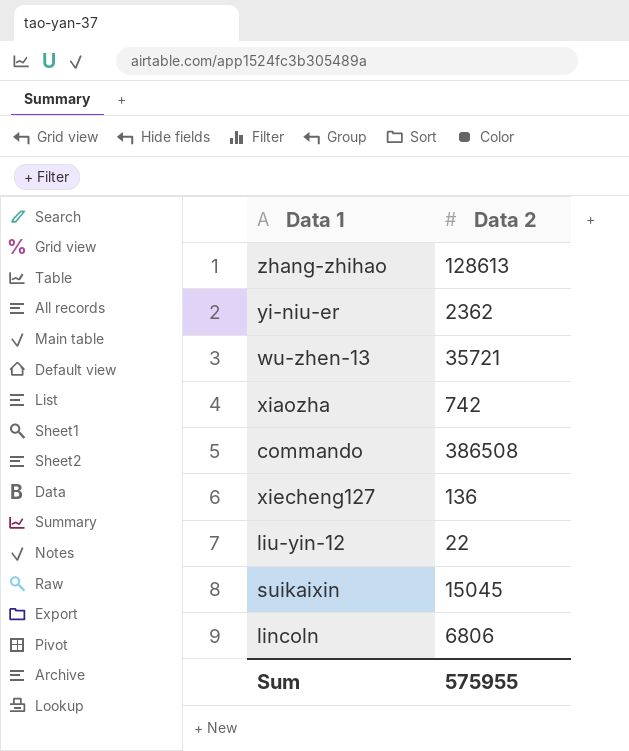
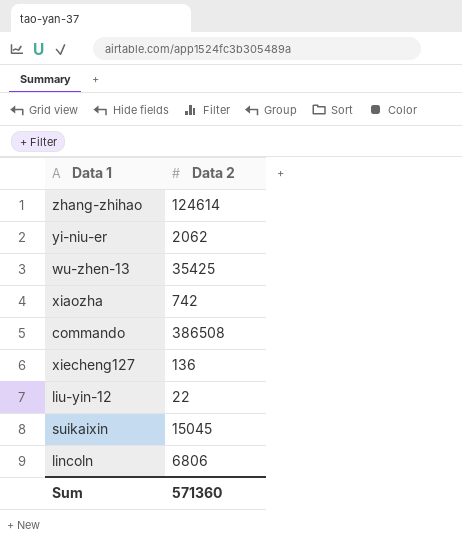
zhang-zhihao | Data 2: 128613 -> 124614
yi-niu-er | Data 2: 2362 -> 2062
wu-zhen-13 | Data 2: 35721 -> 35425
Sum | Data 2: 575955 -> 571360

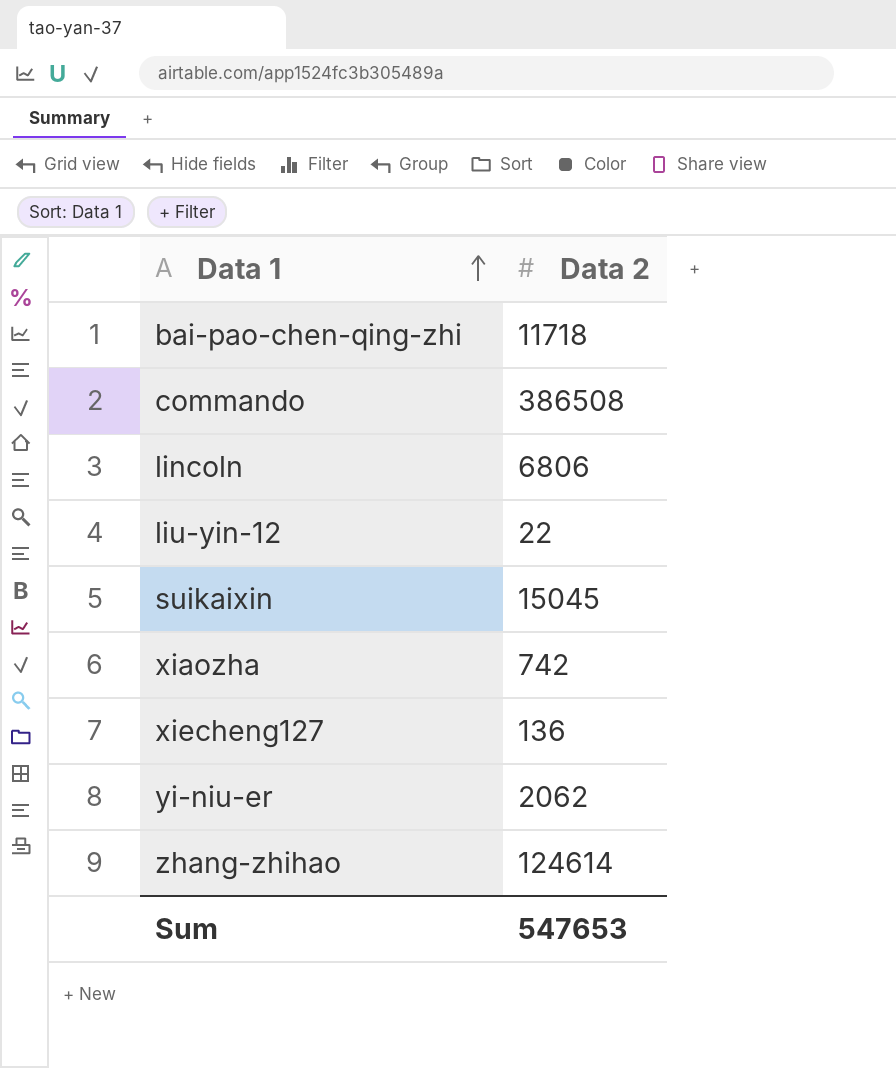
row order: none -> Data 1 ascending
row wu-zhen-13: 35425 -> none
row bai-pao-chen-qing-zhi: none -> 11718
Sum | Data 2: 571360 -> 547653

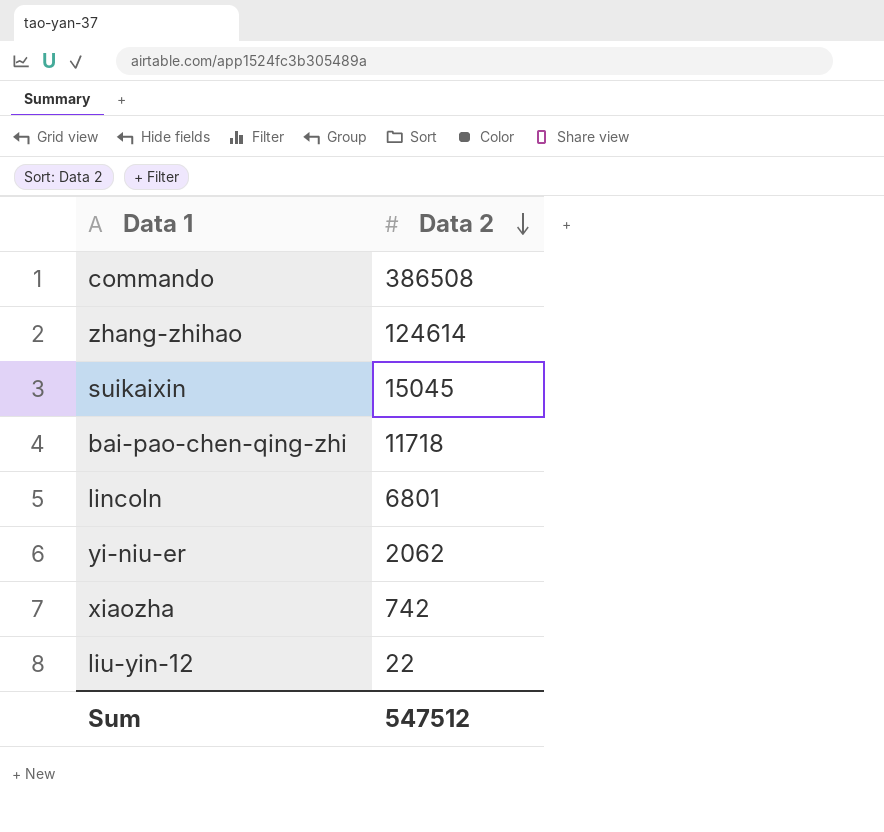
row order: Data 1 ascending -> Data 2 descending
row xiecheng127: 136 -> none
lincoln | Data 2: 6806 -> 6801
Sum | Data 2: 547653 -> 547512

